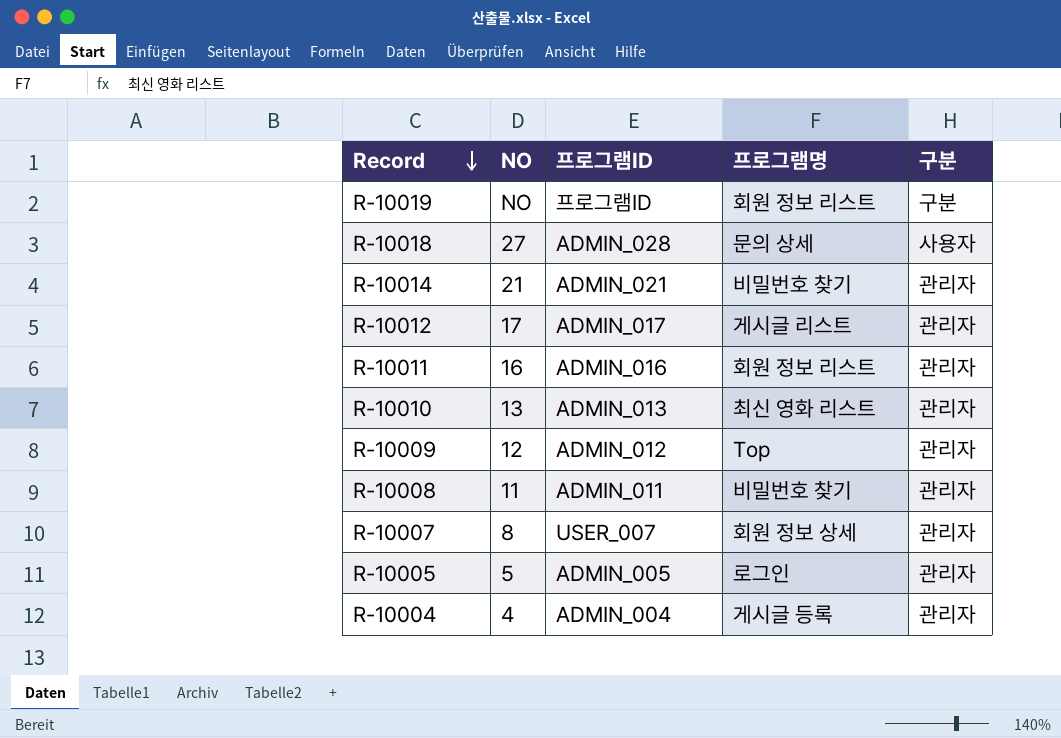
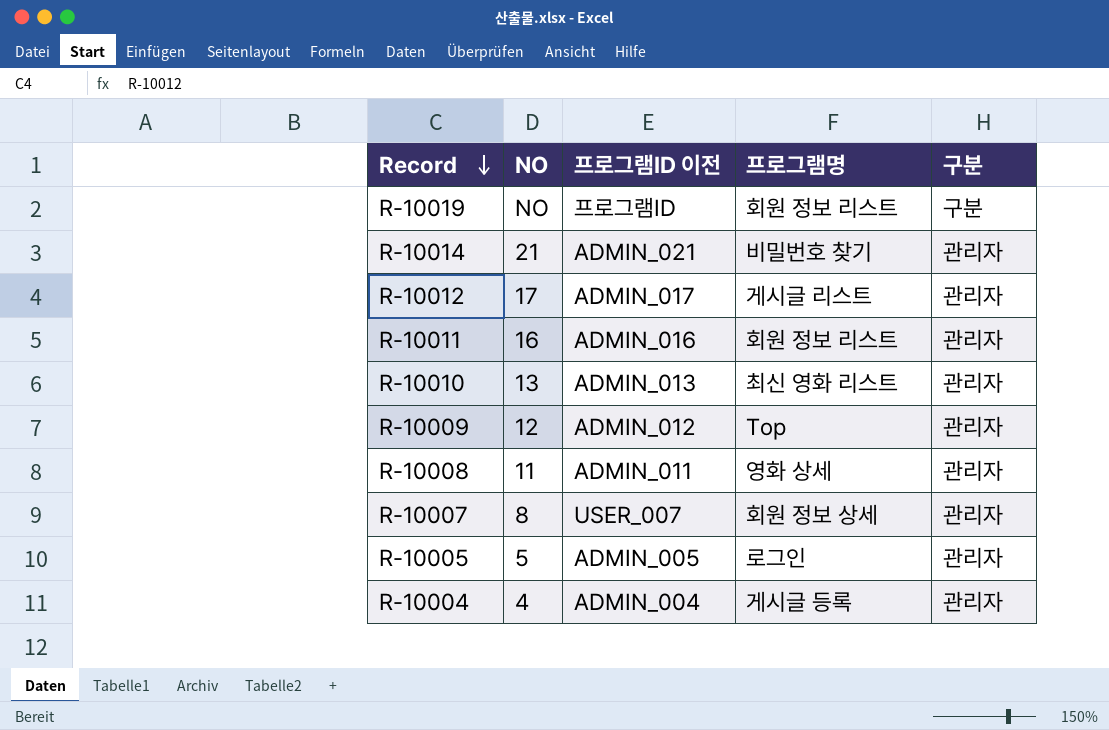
column name: 프로그램ID -> 프로그램ID 이전
row R-10018: 27 | ADMIN_028 | 문의 상세 | 사용자 -> none
R-10008 | 프로그램명: 비밀번호 찾기 -> 영화 상세

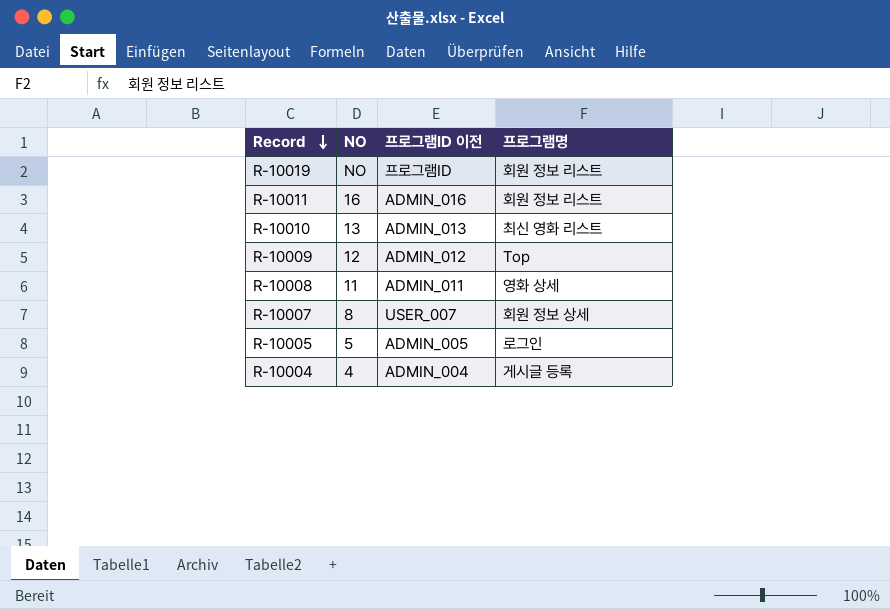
column 구분 | position: 5 -> none
row R-10014: 21 | ADMIN_021 | 비밀번호 찾기 | 관리자 -> none
row R-10012: 17 | ADMIN_017 | 게시글 리스트 | 관리자 -> none

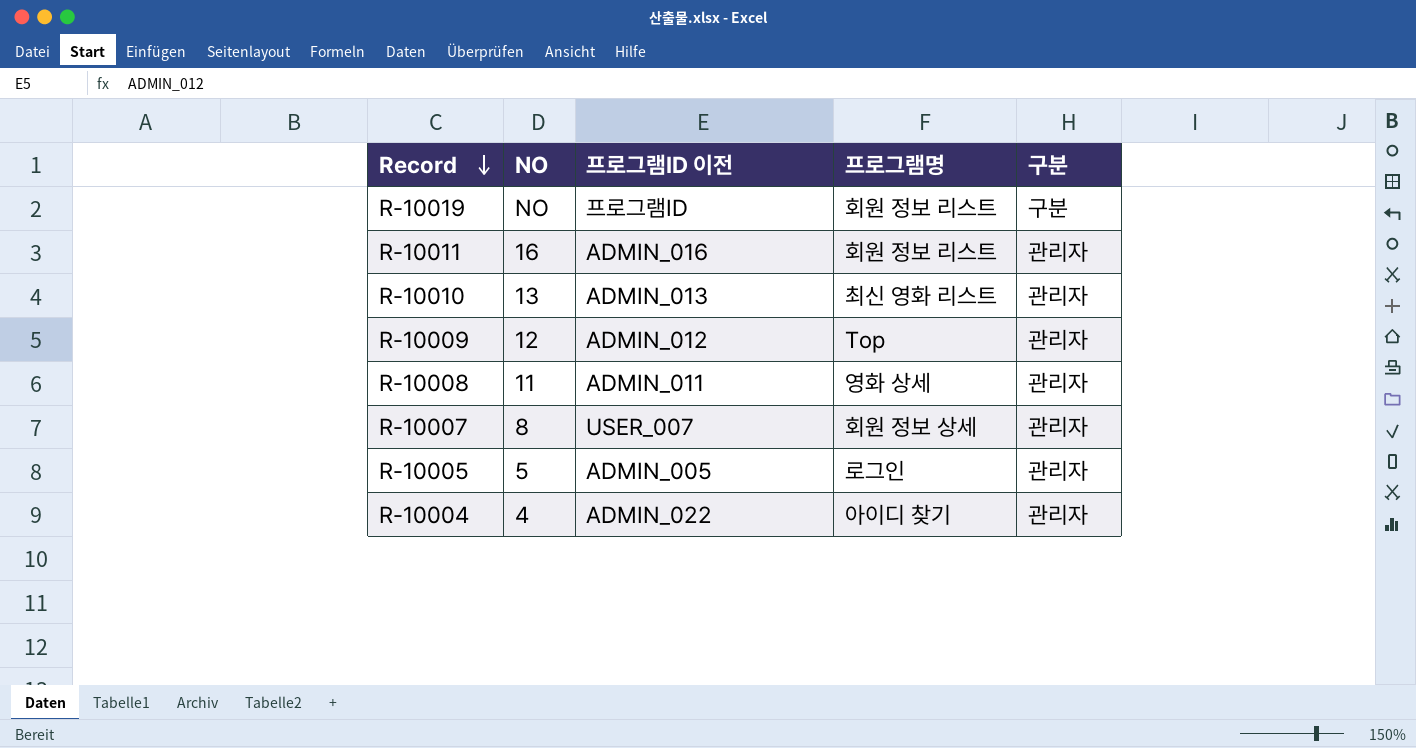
column 구분 | position: none -> 5
R-10004 | 프로그램ID 이전: ADMIN_004 -> ADMIN_022
R-10004 | 프로그램명: 게시글 등록 -> 아이디 찾기

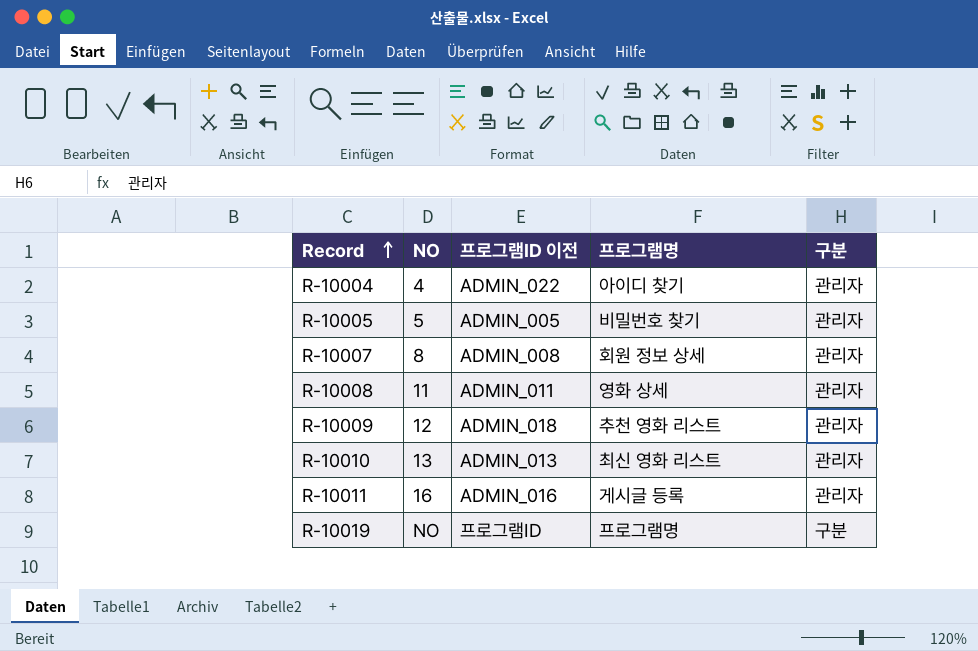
row order: Record descending -> Record ascending
R-10005 | 프로그램명: 로그인 -> 비밀번호 찾기
R-10007 | 프로그램ID 이전: USER_007 -> ADMIN_008
R-10009 | 프로그램ID 이전: ADMIN_012 -> ADMIN_018
R-10009 | 프로그램명: Top -> 추천 영화 리스트
R-10011 | 프로그램명: 회원 정보 리스트 -> 게시글 등록
R-10019 | 프로그램명: 회원 정보 리스트 -> 프로그램명

